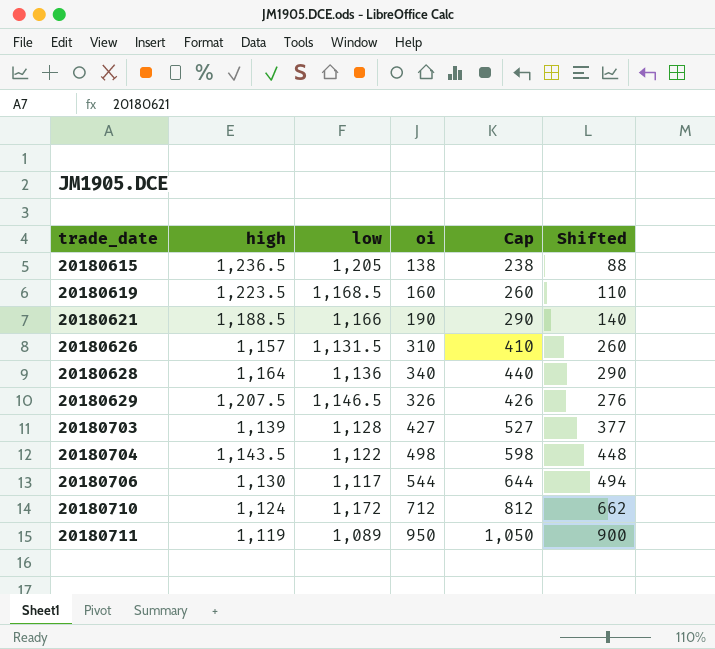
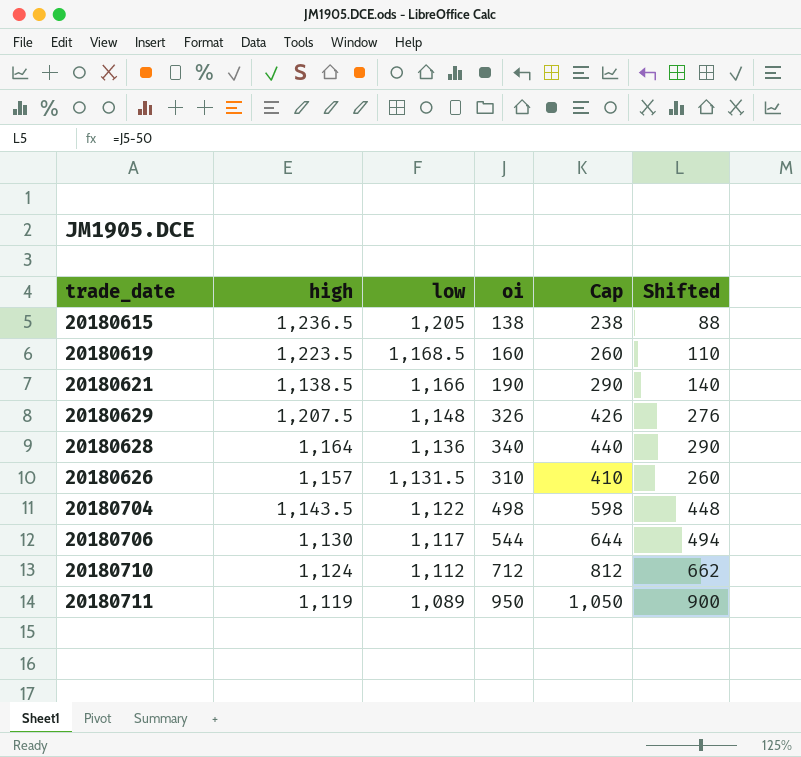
row order: trade_date ascending -> low descending
row 20180703: 1,139 | 1,128 | 427 | 527 | 377 -> none
20180621 | high: 1,188.5 -> 1,138.5
20180629 | low: 1,146.5 -> 1,148
20180710 | low: 1,172 -> 1,112

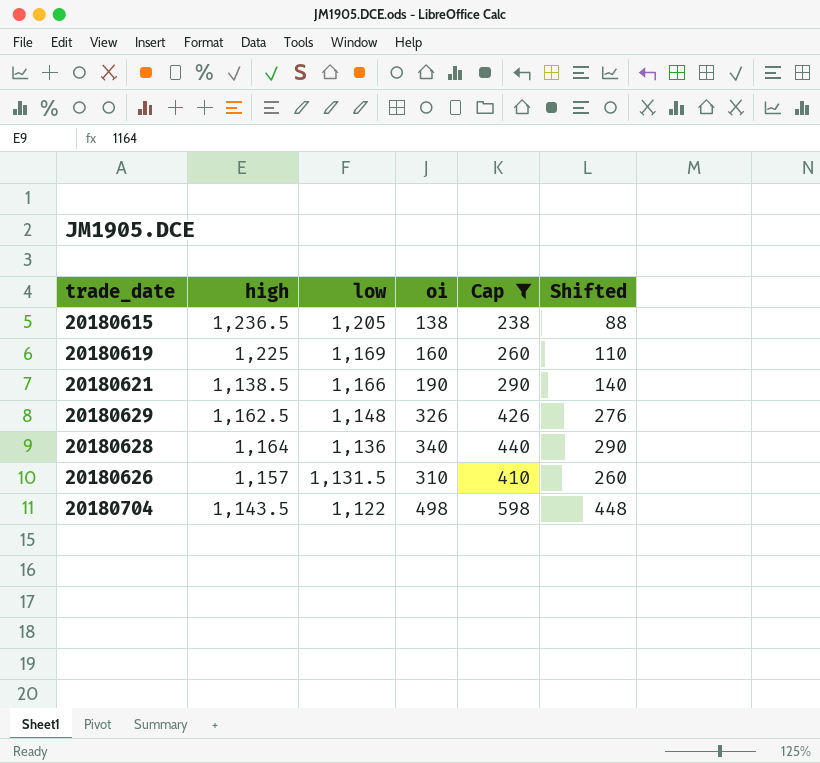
filter: none -> Cap <= 598
20180619 | high: 1,223.5 -> 1,225
20180619 | low: 1,168.5 -> 1,169
20180629 | high: 1,207.5 -> 1,162.5

